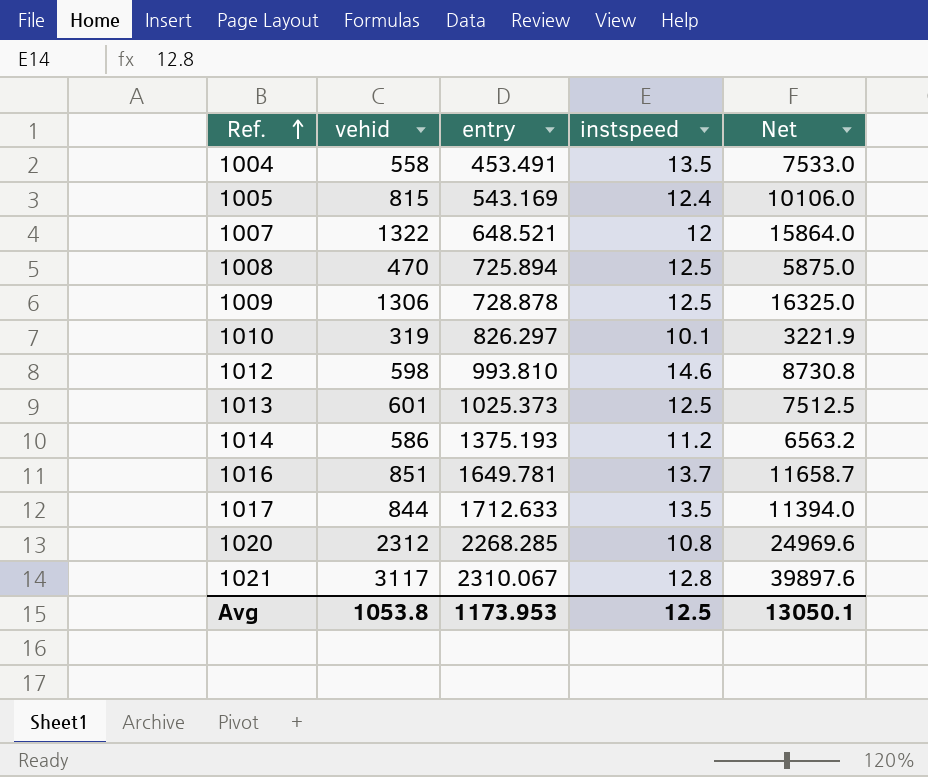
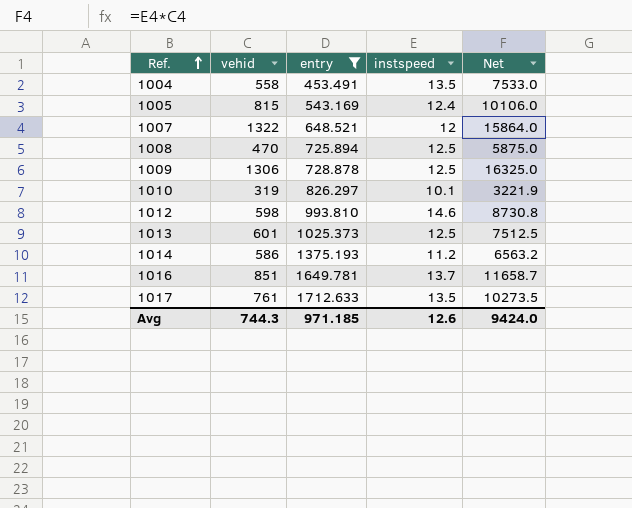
filter: none -> entry <= 1712.633
1017 | vehid: 844 -> 761
1017 | Net: 11394.0 -> 10273.5
Avg | vehid: 1053.8 -> 744.3
Avg | entry: 1173.953 -> 971.185
Avg | instspeed: 12.5 -> 12.6
Avg | Net: 13050.1 -> 9424.0

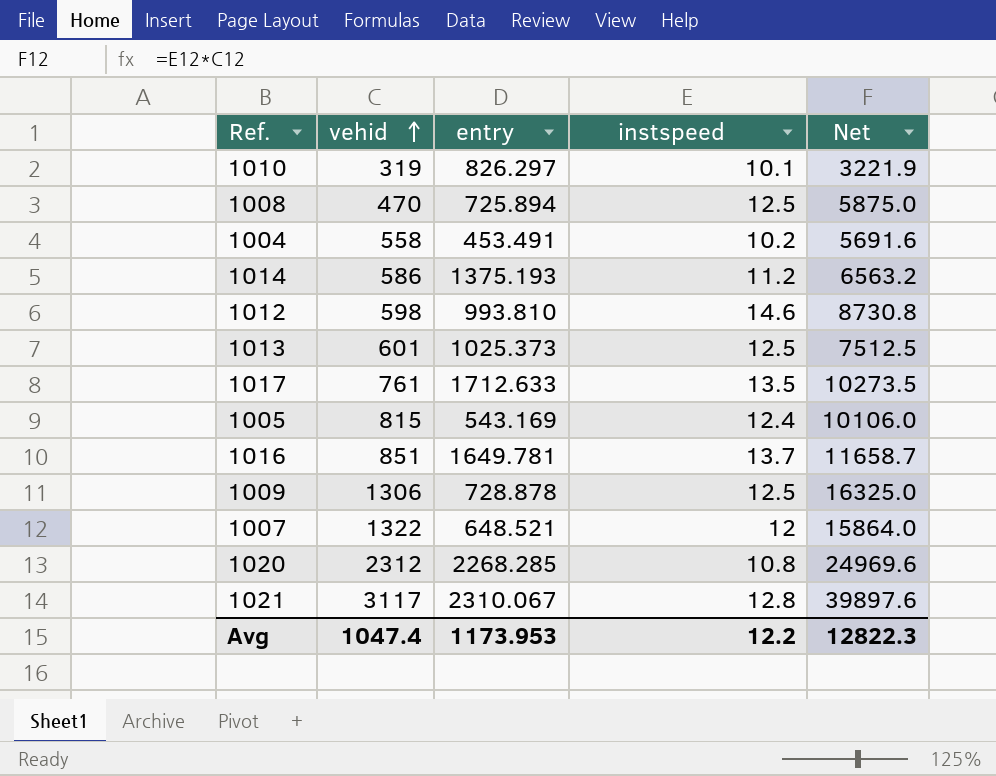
filter: entry <= 1712.633 -> none
row order: Ref. ascending -> vehid ascending
1004 | instspeed: 13.5 -> 10.2
1004 | Net: 7533.0 -> 5691.6
Avg | vehid: 744.3 -> 1047.4
Avg | entry: 971.185 -> 1173.953
Avg | instspeed: 12.6 -> 12.2
Avg | Net: 9424.0 -> 12822.3

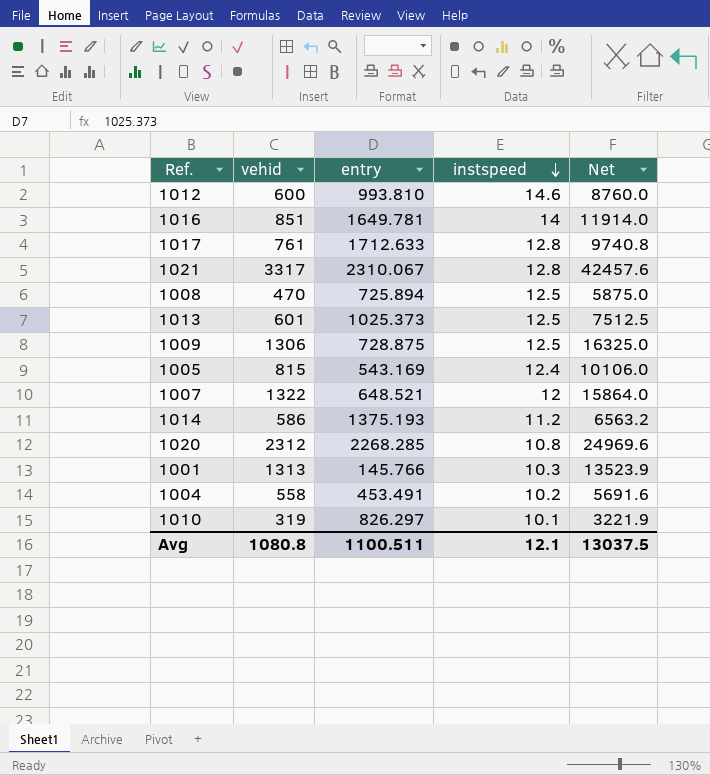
row order: vehid ascending -> instspeed descending
1012 | vehid: 598 -> 600
1012 | Net: 8730.8 -> 8760.0
1016 | instspeed: 13.7 -> 14
1016 | Net: 11658.7 -> 11914.0
1017 | instspeed: 13.5 -> 12.8
1017 | Net: 10273.5 -> 9740.8
1021 | vehid: 3117 -> 3317
1021 | Net: 39897.6 -> 42457.6
1009 | entry: 728.878 -> 728.875
row 1001: none -> 1313 | 145.766 | 10.3 | 13523.9
Avg | vehid: 1047.4 -> 1080.8
Avg | entry: 1173.953 -> 1100.511
Avg | instspeed: 12.2 -> 12.1
Avg | Net: 12822.3 -> 13037.5

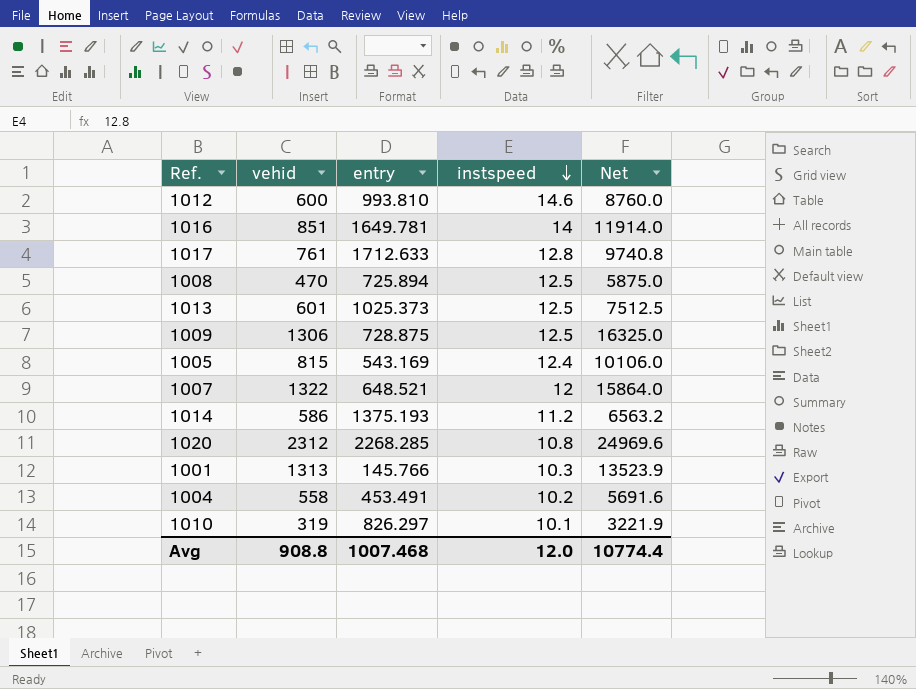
row 1021: 3317 | 2310.067 | 12.8 | 42457.6 -> none
Avg | vehid: 1080.8 -> 908.8
Avg | entry: 1100.511 -> 1007.468
Avg | instspeed: 12.1 -> 12.0
Avg | Net: 13037.5 -> 10774.4

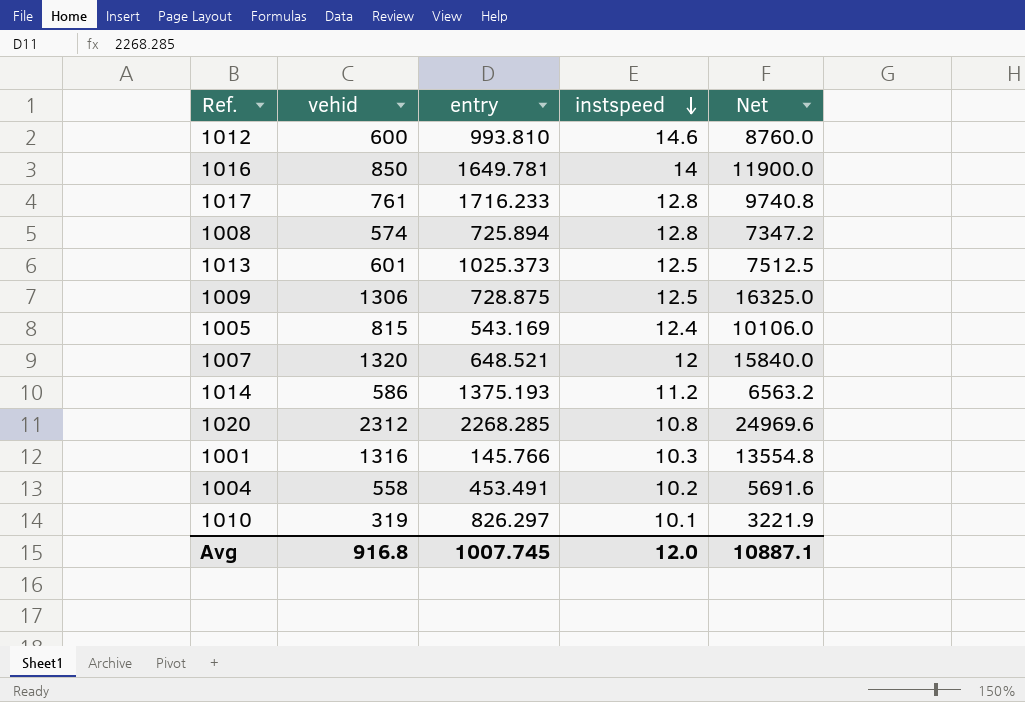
1016 | vehid: 851 -> 850
1016 | Net: 11914.0 -> 11900.0
1017 | entry: 1712.633 -> 1716.233
1008 | vehid: 470 -> 574
1008 | instspeed: 12.5 -> 12.8
1008 | Net: 5875.0 -> 7347.2
1007 | vehid: 1322 -> 1320
1007 | Net: 15864.0 -> 15840.0
1001 | vehid: 1313 -> 1316
1001 | Net: 13523.9 -> 13554.8
Avg | vehid: 908.8 -> 916.8
Avg | entry: 1007.468 -> 1007.745
Avg | Net: 10774.4 -> 10887.1

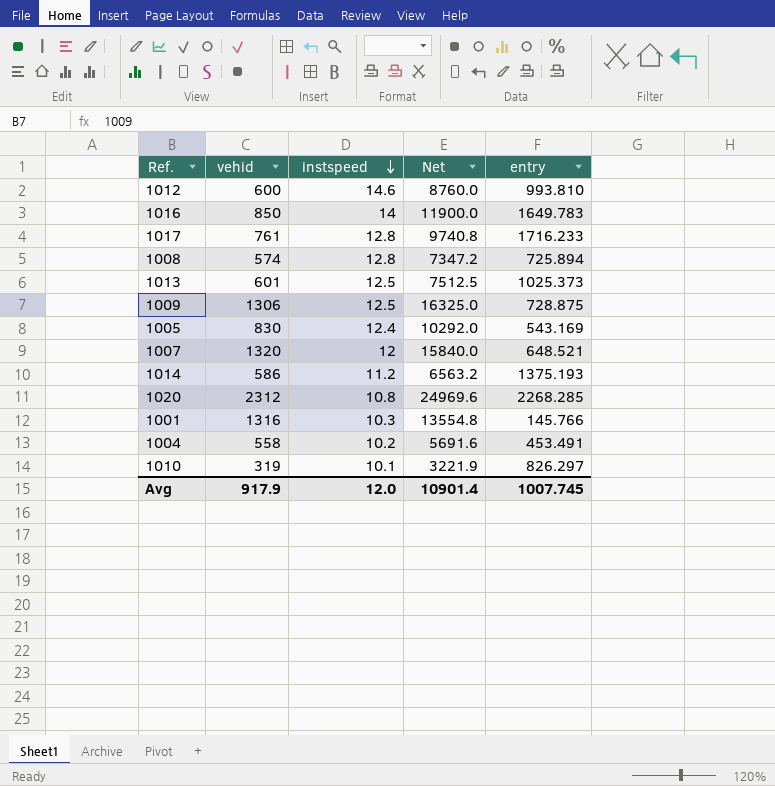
column entry | position: 3 -> 5
1016 | entry: 1649.781 -> 1649.783
1005 | vehid: 815 -> 830
1005 | Net: 10106.0 -> 10292.0
Avg | vehid: 916.8 -> 917.9
Avg | Net: 10887.1 -> 10901.4

